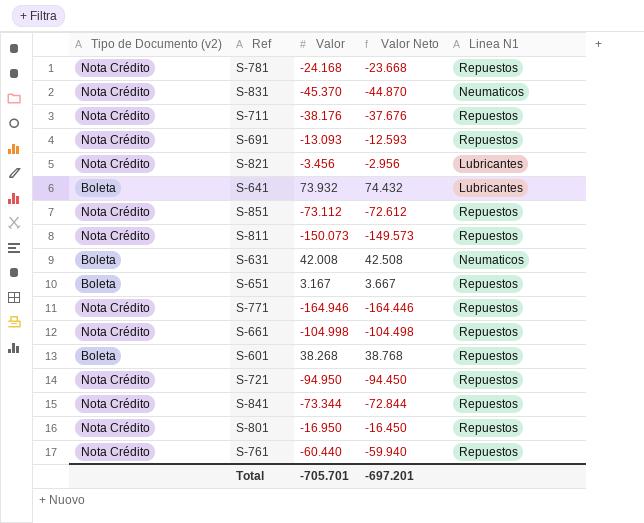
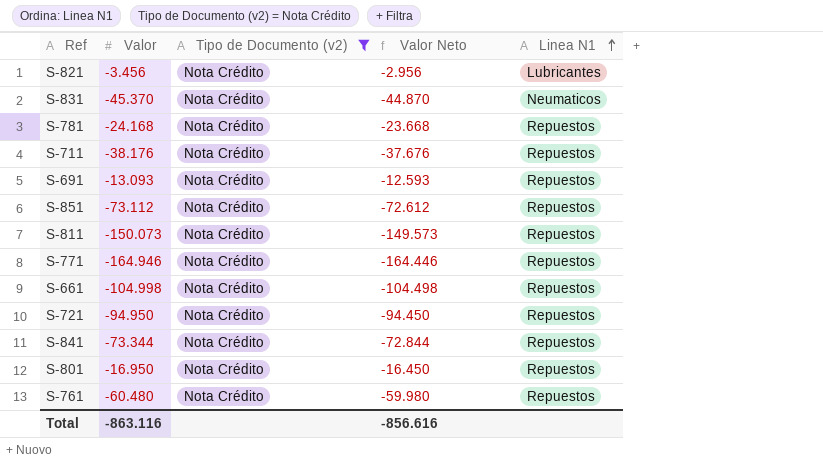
filter: none -> Tipo de Documento (v2) = Nota Crédito
row order: none -> Linea N1 ascending
column Tipo de Documento (v2) | position: 1 -> 3
S-761 | Valor: -60.440 -> -60.480
S-761 | Valor Neto: -59.940 -> -59.980
Total | Valor: -705.701 -> -863.116
Total | Valor Neto: -697.201 -> -856.616

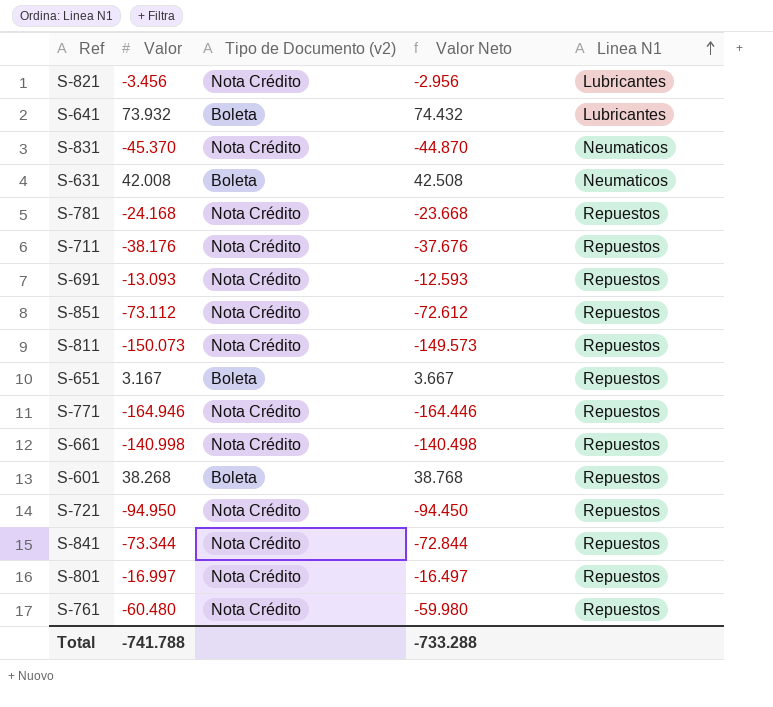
filter: Tipo de Documento (v2) = Nota Crédito -> none
S-661 | Valor: -104.998 -> -140.998
S-661 | Valor Neto: -104.498 -> -140.498
S-801 | Valor: -16.950 -> -16.997
S-801 | Valor Neto: -16.450 -> -16.497
Total | Valor: -863.116 -> -741.788
Total | Valor Neto: -856.616 -> -733.288

